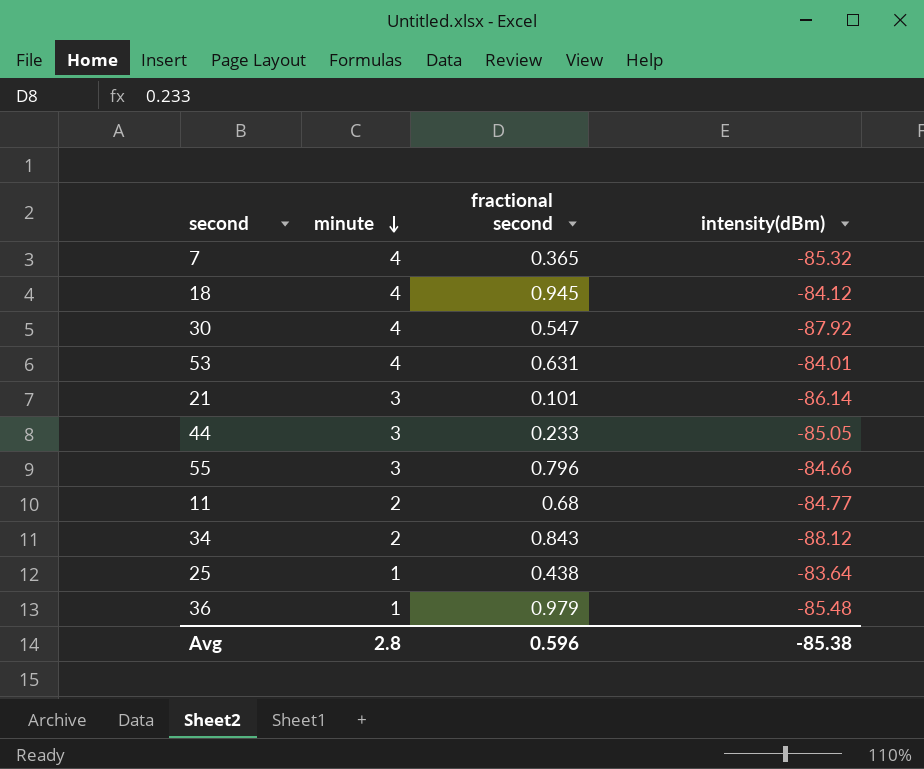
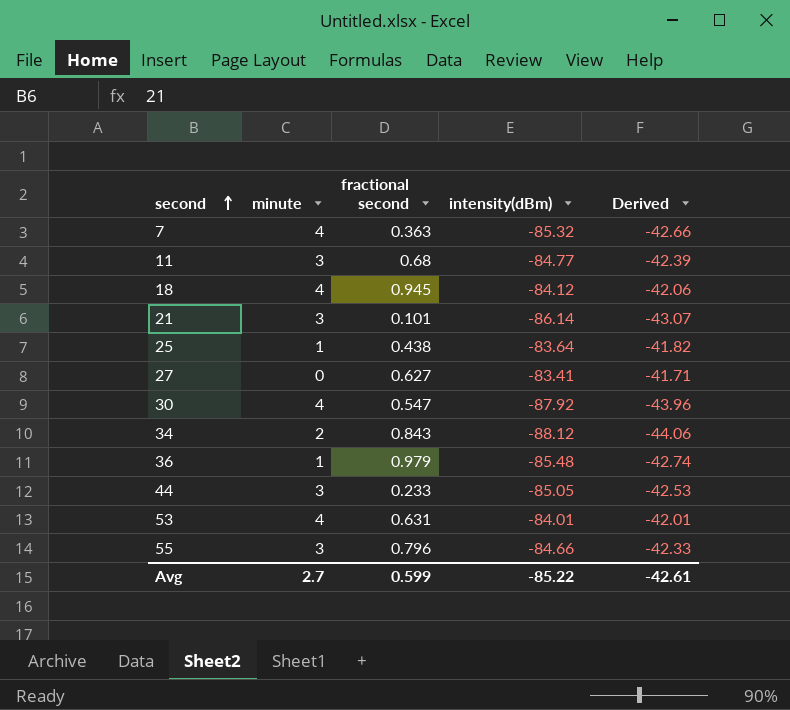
row order: minute descending -> second ascending
column Derived | formula: none -> [intensity(dBm)] * 0.5
7 | fractional second: 0.365 -> 0.363
11 | minute: 2 -> 3
row 27: none -> 0 | 0.627 | -83.41 | -41.71
Avg | minute: 2.8 -> 2.7
Avg | fractional second: 0.596 -> 0.599
Avg | intensity(dBm): -85.38 -> -85.22

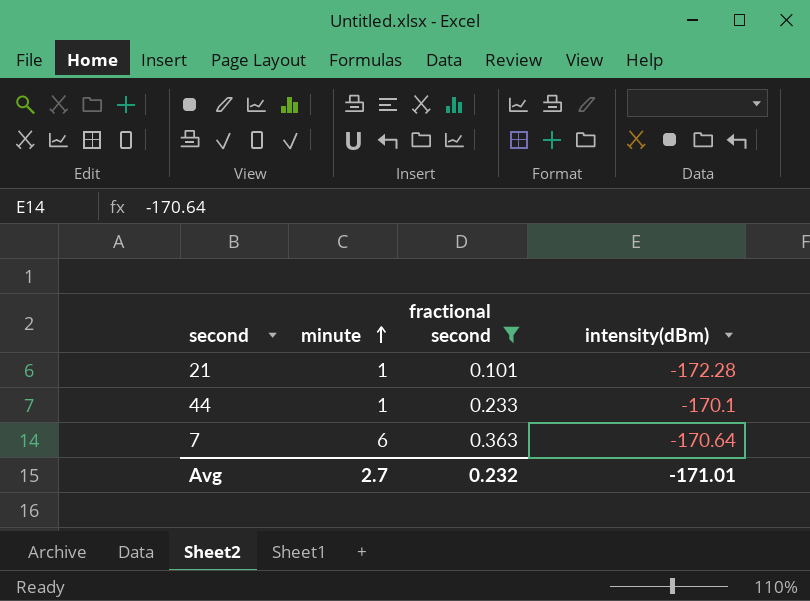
filter: none -> fractional second <= 0.363
row order: second ascending -> minute ascending
column Derived | formula: [intensity(dBm)] * 0.5 -> none
21 | minute: 3 -> 1
21 | intensity(dBm): -86.14 -> -172.28
44 | minute: 3 -> 1
44 | intensity(dBm): -85.05 -> -170.1
7 | minute: 4 -> 6
7 | intensity(dBm): -85.32 -> -170.64
Avg | fractional second: 0.599 -> 0.232
Avg | intensity(dBm): -85.22 -> -171.01

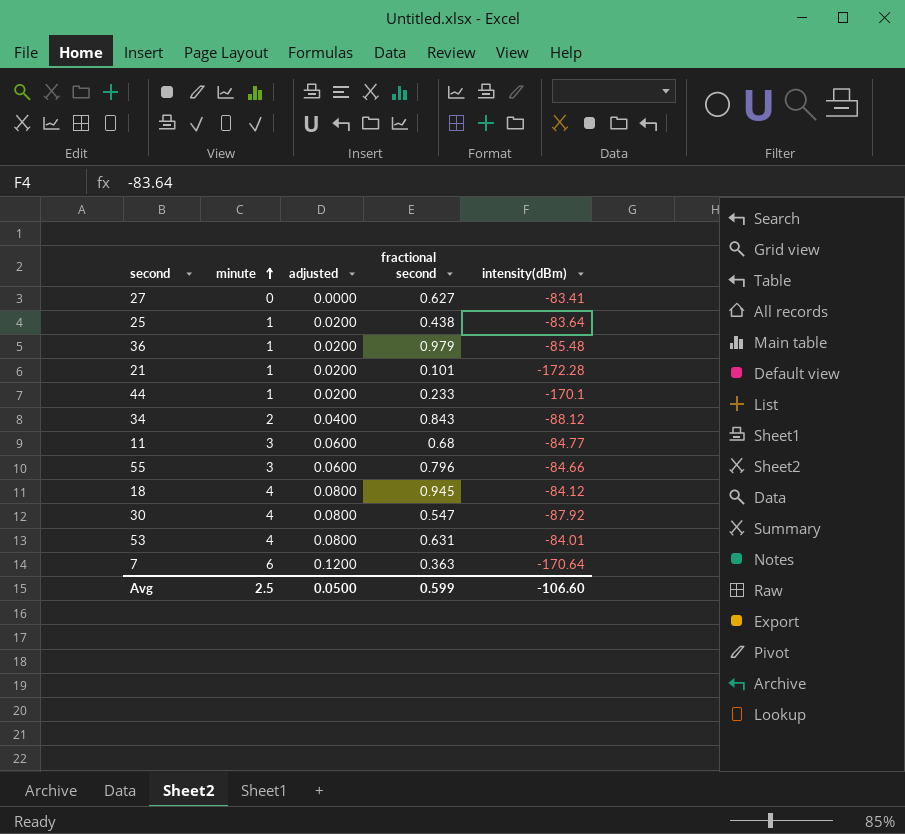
filter: fractional second <= 0.363 -> none
column adjusted | formula: none -> [minute] * 0.02
Avg | minute: 2.7 -> 2.5
Avg | fractional second: 0.232 -> 0.599
Avg | intensity(dBm): -171.01 -> -106.60

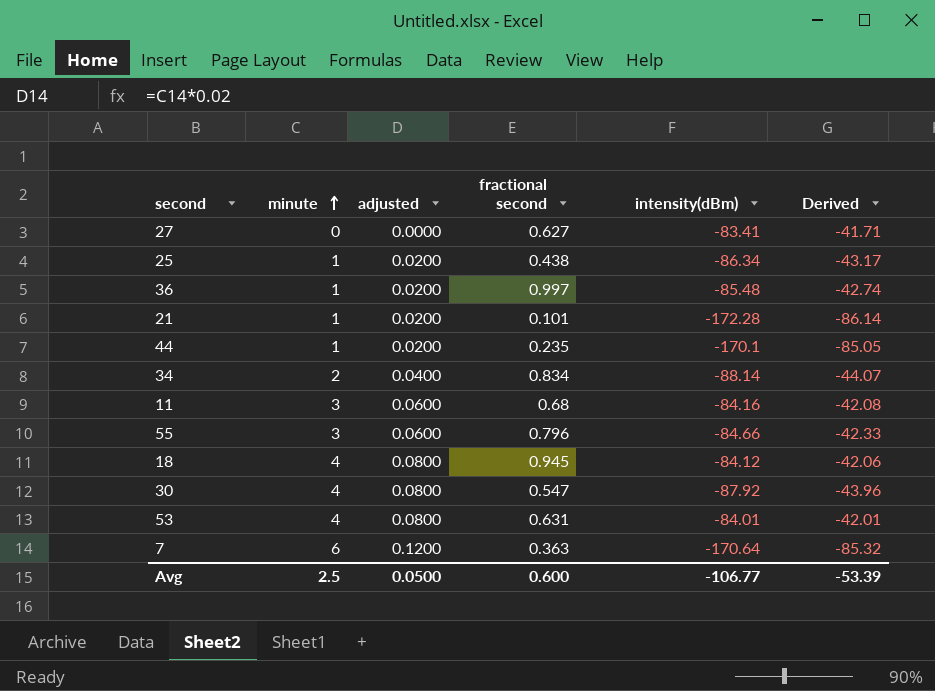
column Derived | formula: none -> [intensity(dBm)] * 0.5
25 | intensity(dBm): -83.64 -> -86.34
36 | fractional second: 0.979 -> 0.997
44 | fractional second: 0.233 -> 0.235
34 | fractional second: 0.843 -> 0.834
34 | intensity(dBm): -88.12 -> -88.14
11 | intensity(dBm): -84.77 -> -84.16
Avg | fractional second: 0.599 -> 0.600
Avg | intensity(dBm): -106.60 -> -106.77

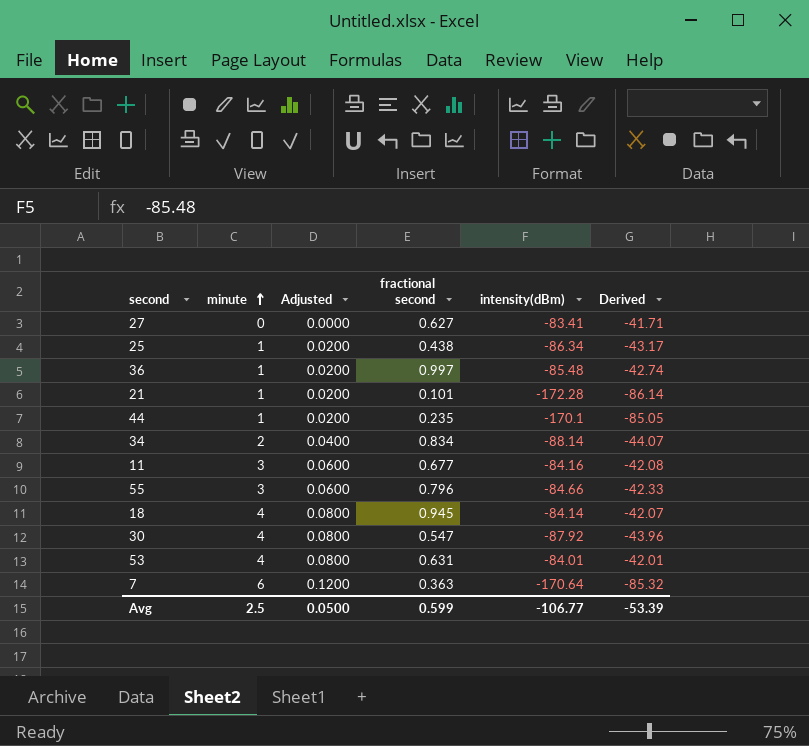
column name: adjusted -> Adjusted
11 | fractional second: 0.68 -> 0.677
18 | intensity(dBm): -84.12 -> -84.14
18 | Derived: -42.06 -> -42.07
Avg | fractional second: 0.600 -> 0.599

